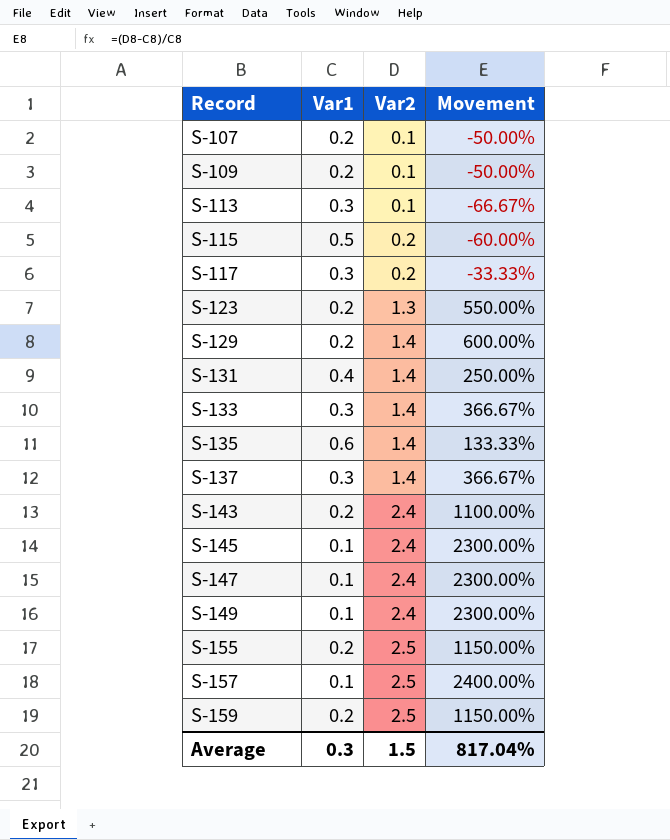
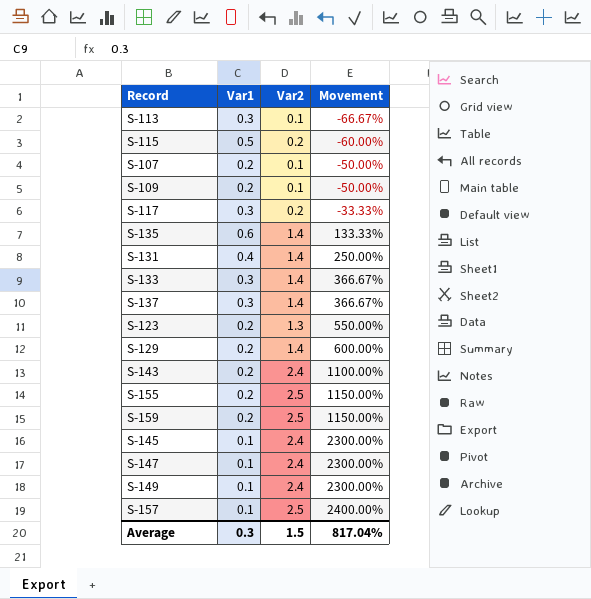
row order: Record ascending -> Movement ascending

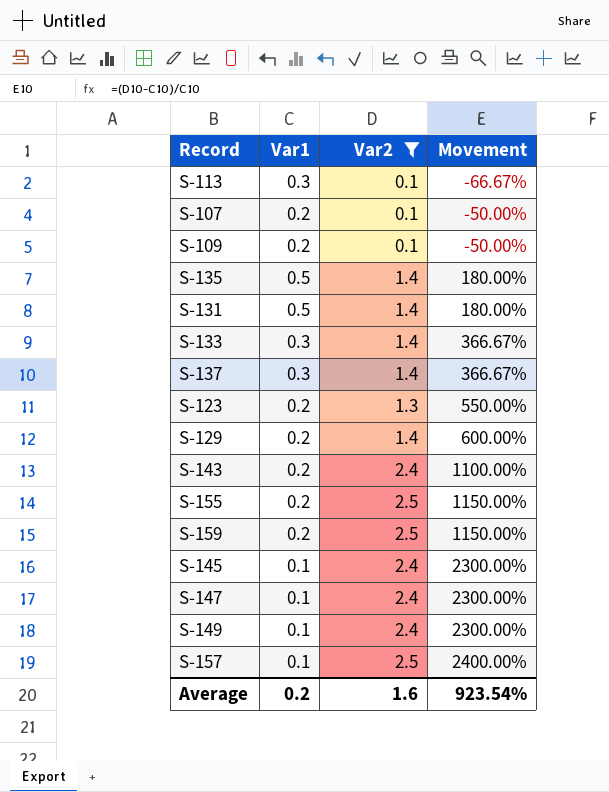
filter: none -> Var2 != 0.2
S-135 | Var1: 0.6 -> 0.5
S-135 | Movement: 133.33% -> 180.00%
S-131 | Var1: 0.4 -> 0.5
S-131 | Movement: 250.00% -> 180.00%
Average | Var1: 0.3 -> 0.2
Average | Var2: 1.5 -> 1.6
Average | Movement: 817.04% -> 923.54%

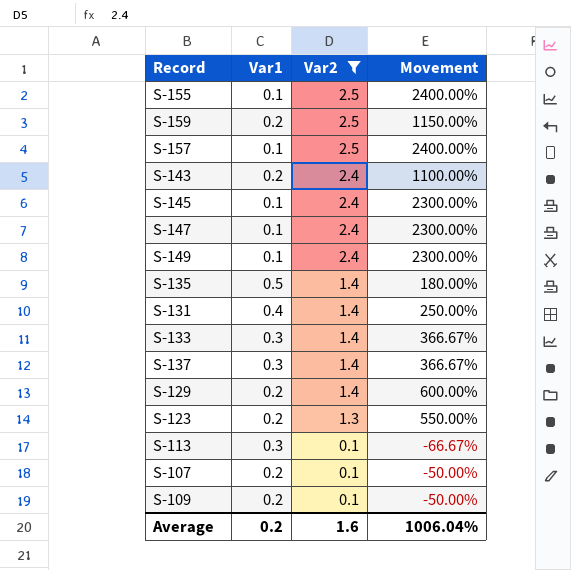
row order: Movement ascending -> Var2 descending
S-155 | Var1: 0.2 -> 0.1
S-155 | Movement: 1150.00% -> 2400.00%
S-131 | Var1: 0.5 -> 0.4
S-131 | Movement: 180.00% -> 250.00%
Average | Movement: 923.54% -> 1006.04%

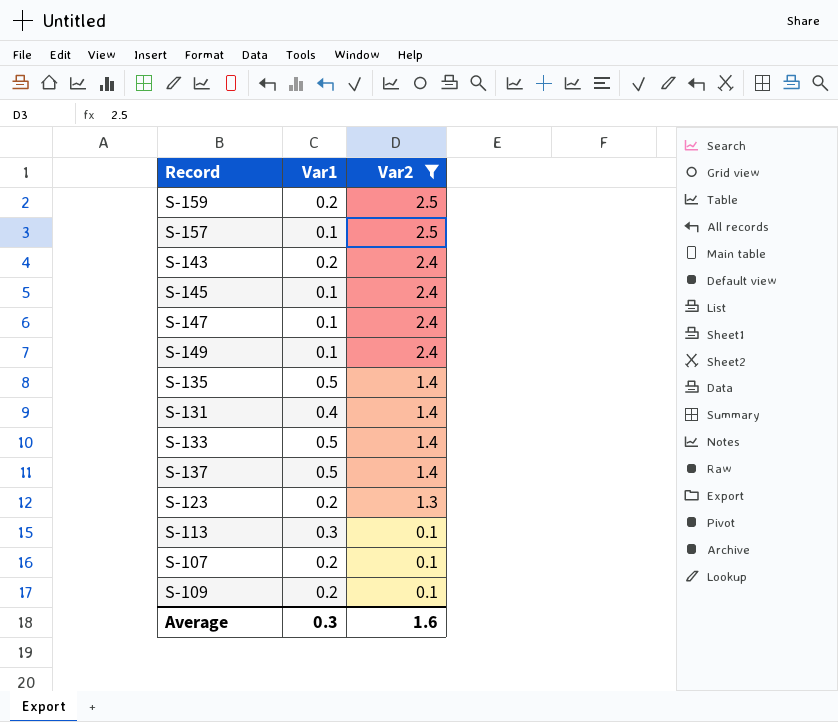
column Movement | formula: ([Var2] - [Var1]) / [Var1] -> none
row S-155: 0.1 | 2.5 | 2400.00% -> none
row S-129: 0.2 | 1.4 | 600.00% -> none
S-133 | Var1: 0.3 -> 0.5
S-137 | Var1: 0.3 -> 0.5
Average | Var1: 0.2 -> 0.3

